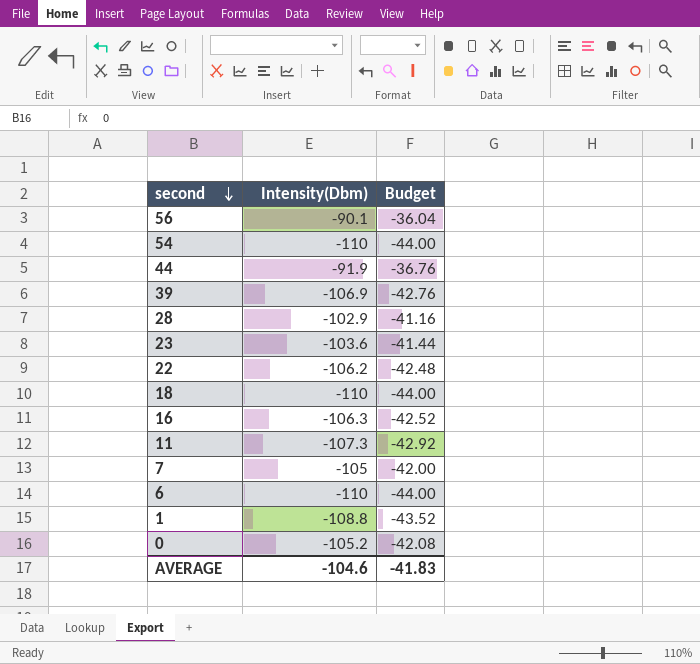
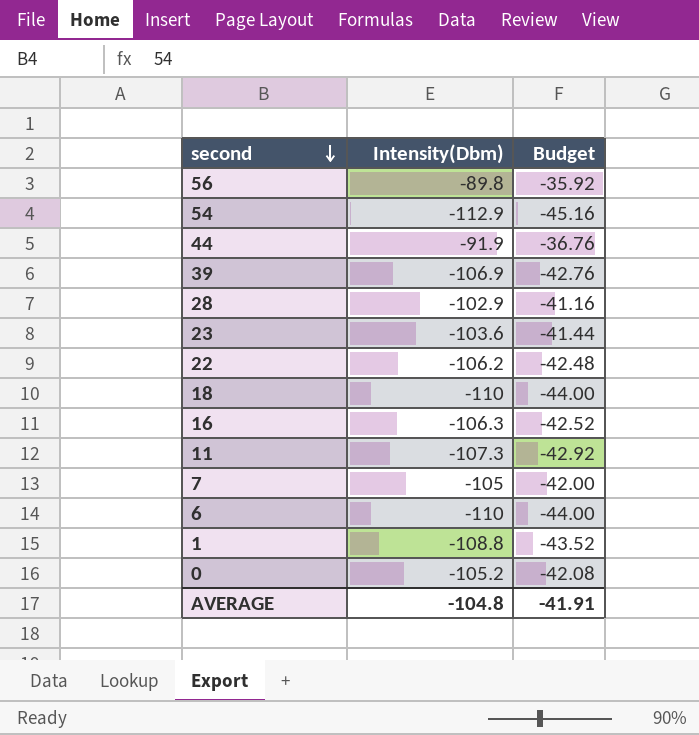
56 | Intensity(Dbm): -90.1 -> -89.8
56 | Budget: -36.04 -> -35.92
54 | Intensity(Dbm): -110 -> -112.9
54 | Budget: -44.00 -> -45.16
AVERAGE | Intensity(Dbm): -104.6 -> -104.8
AVERAGE | Budget: -41.83 -> -41.91

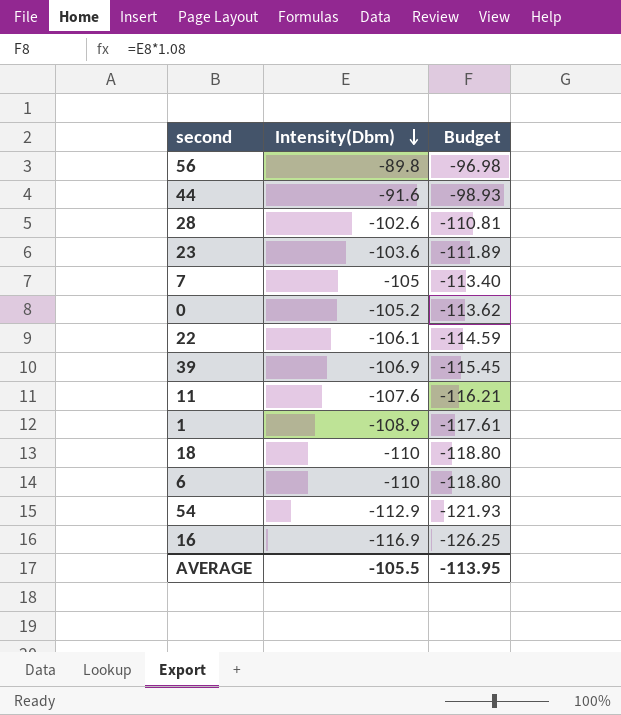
row order: second descending -> Intensity(Dbm) descending
column Budget | formula: [Intensity(Dbm)] * 0.4 -> [Intensity(Dbm)] * 1.08
44 | Intensity(Dbm): -91.9 -> -91.6
28 | Intensity(Dbm): -102.9 -> -102.6
22 | Intensity(Dbm): -106.2 -> -106.1
11 | Intensity(Dbm): -107.3 -> -107.6
1 | Intensity(Dbm): -108.8 -> -108.9
16 | Intensity(Dbm): -106.3 -> -116.9
AVERAGE | Intensity(Dbm): -104.8 -> -105.5
AVERAGE | Budget: -41.91 -> -113.95

